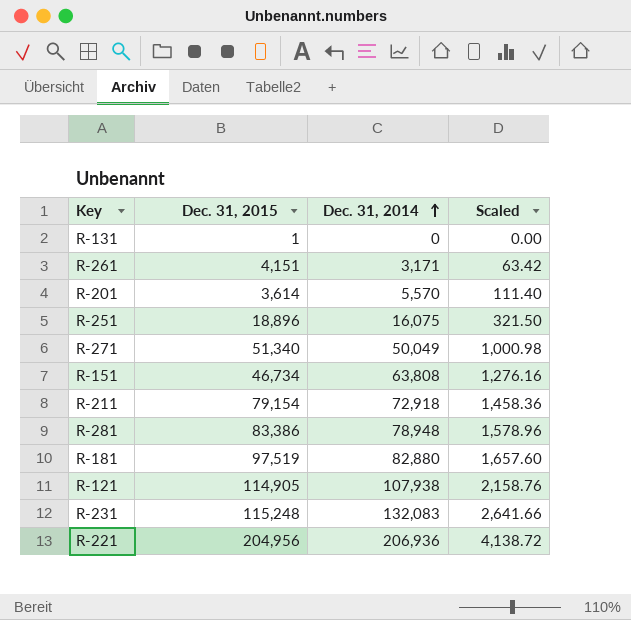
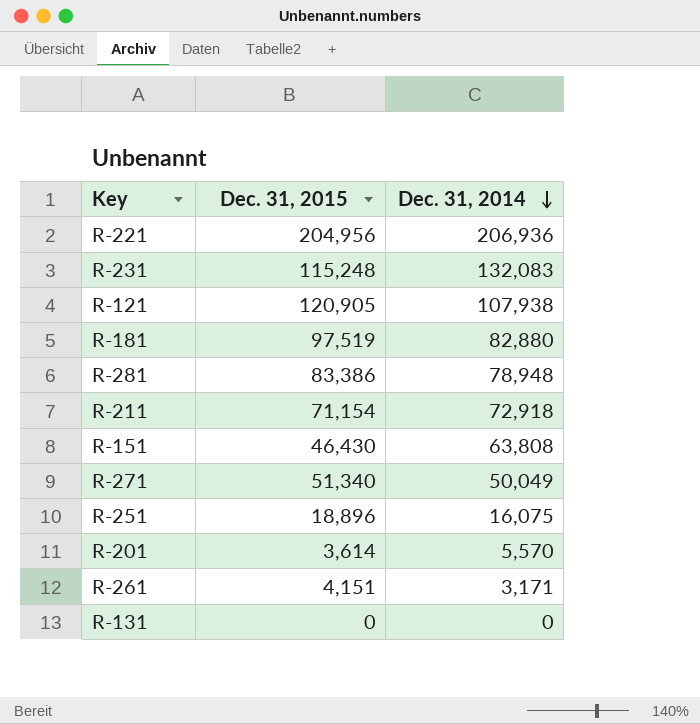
row order: Dec. 31, 2014 ascending -> Dec. 31, 2014 descending
column Scaled | formula: [Dec. 31, 2014] * 0.02 -> none
R-121 | Dec. 31, 2015: 114,905 -> 120,905
R-211 | Dec. 31, 2015: 79,154 -> 71,154
R-151 | Dec. 31, 2015: 46,734 -> 46,430
R-131 | Dec. 31, 2015: 1 -> 0

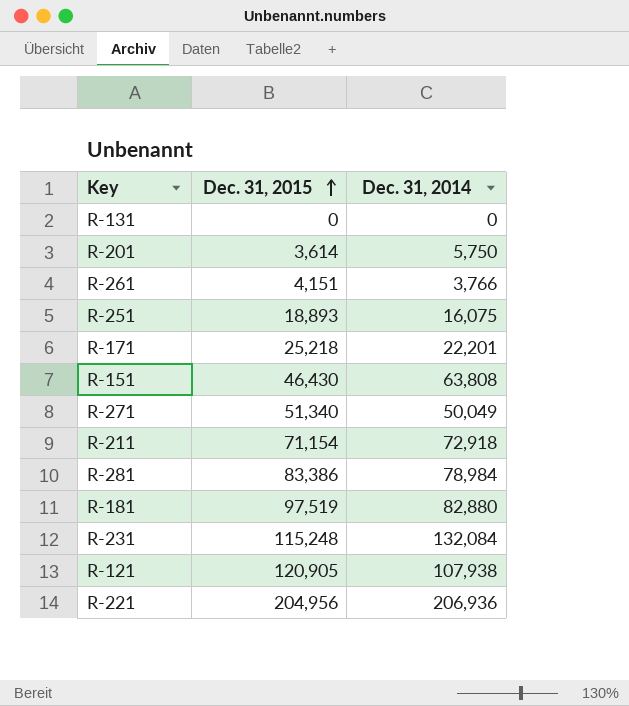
row order: Dec. 31, 2014 descending -> Dec. 31, 2015 ascending
R-201 | Dec. 31, 2014: 5,570 -> 5,750
R-261 | Dec. 31, 2014: 3,171 -> 3,766
R-251 | Dec. 31, 2015: 18,896 -> 18,893
row R-171: none -> 25,218 | 22,201
R-281 | Dec. 31, 2014: 78,948 -> 78,984
R-231 | Dec. 31, 2014: 132,083 -> 132,084

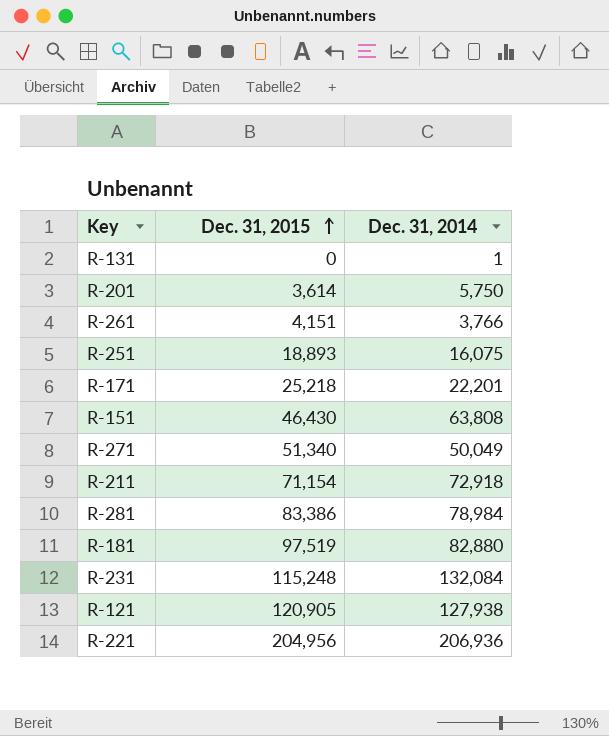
R-131 | Dec. 31, 2014: 0 -> 1
R-121 | Dec. 31, 2014: 107,938 -> 127,938

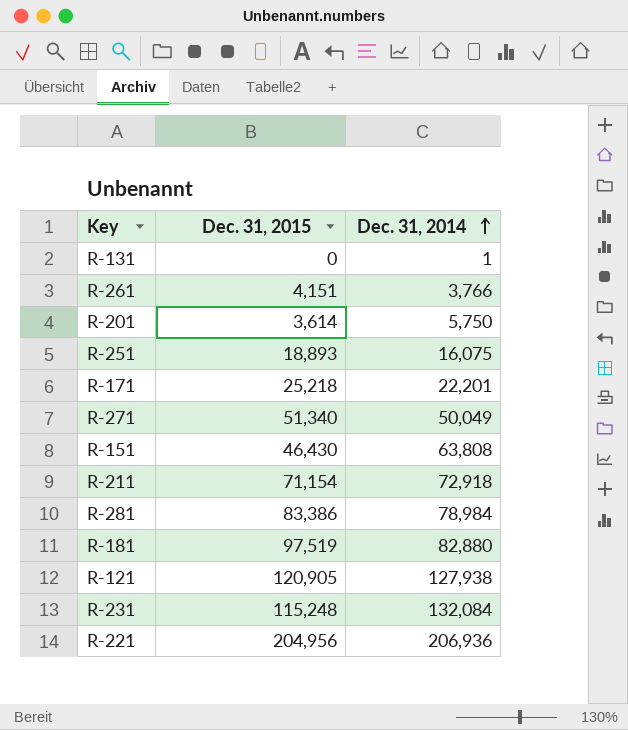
row order: Dec. 31, 2015 ascending -> Dec. 31, 2014 ascending

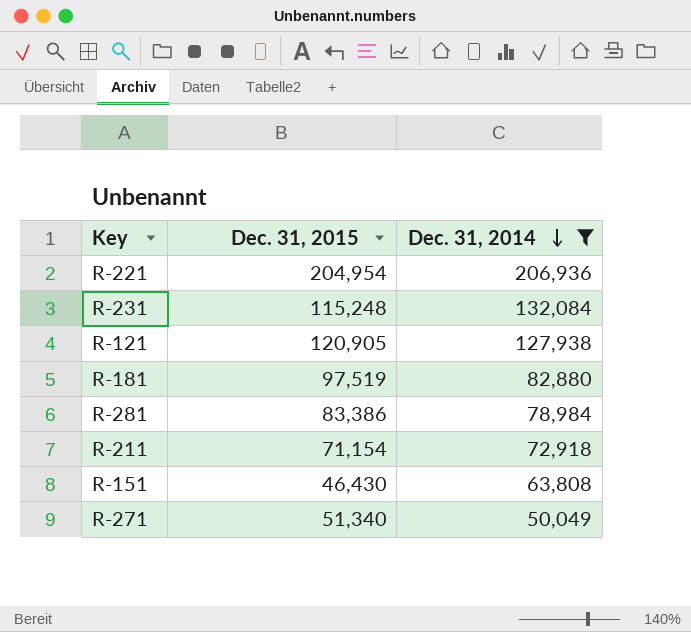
filter: none -> Dec. 31, 2014 >= 50,049
row order: Dec. 31, 2014 ascending -> Dec. 31, 2014 descending
R-221 | Dec. 31, 2015: 204,956 -> 204,954

